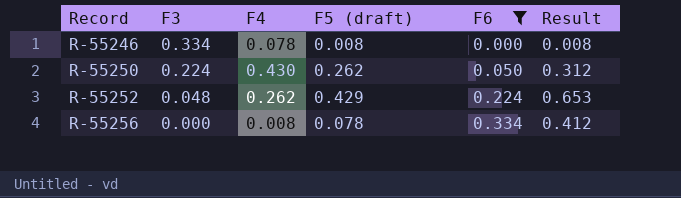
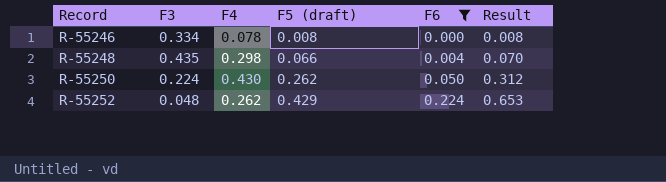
row R-55256: 0.000 | 0.008 | 0.078 | 0.334 | 0.412 -> none
row R-55248: none -> 0.435 | 0.298 | 0.066 | 0.004 | 0.070

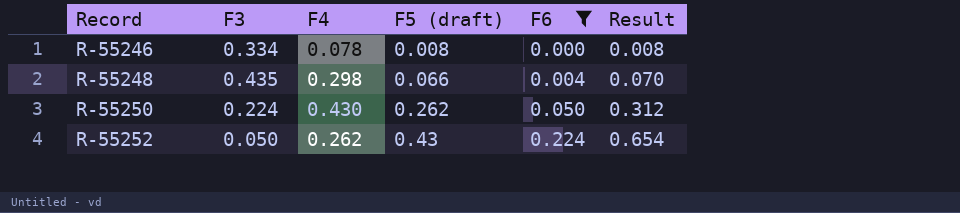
R-55252 | F3: 0.048 -> 0.050
R-55252 | F5 (draft): 0.429 -> 0.43
R-55252 | Result: 0.653 -> 0.654

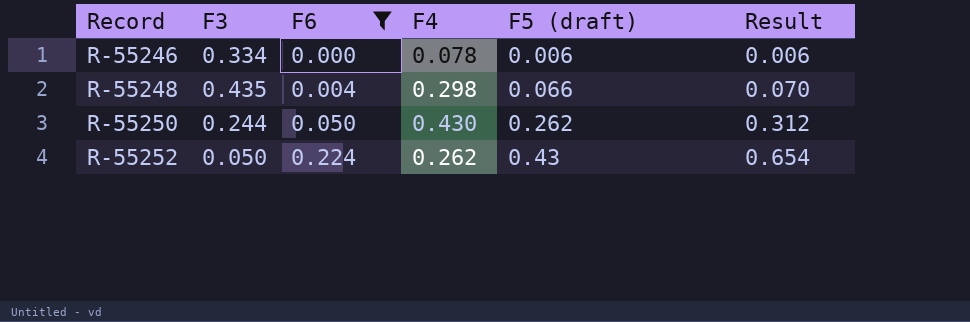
column F6 | position: 5 -> 3
R-55246 | F5 (draft): 0.008 -> 0.006
R-55246 | Result: 0.008 -> 0.006
R-55250 | F3: 0.224 -> 0.244

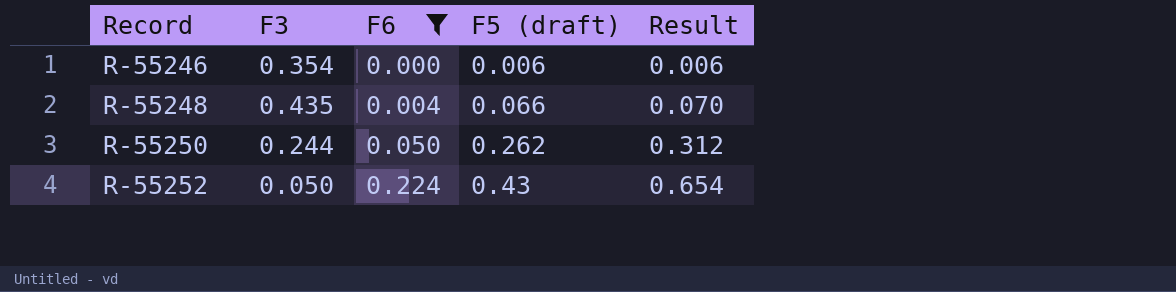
column F4 | position: 4 -> none
R-55246 | F3: 0.334 -> 0.354

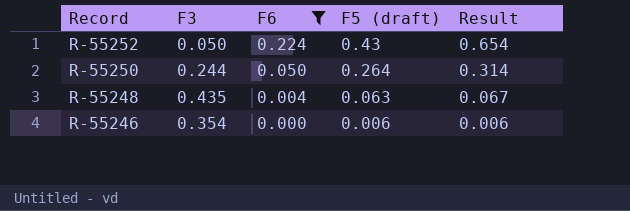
row order: Record ascending -> Record descending
R-55250 | F5 (draft): 0.262 -> 0.264
R-55250 | Result: 0.312 -> 0.314
R-55248 | F5 (draft): 0.066 -> 0.063
R-55248 | Result: 0.070 -> 0.067

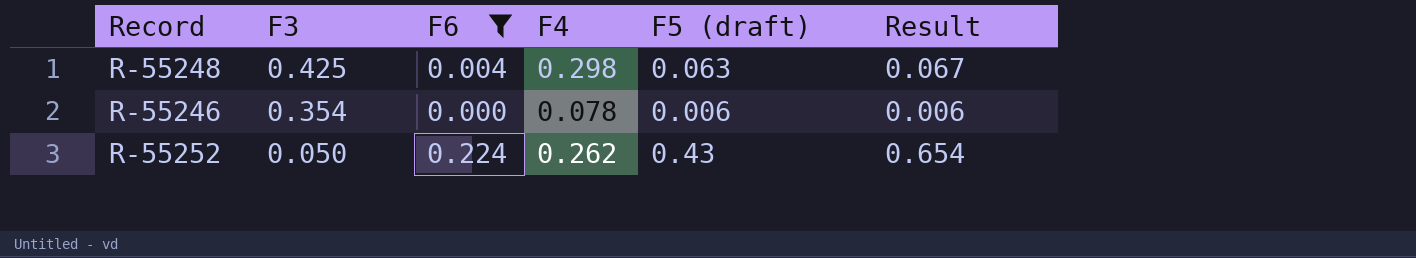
row order: Record descending -> F3 descending
column F4 | position: none -> 4
row R-55250: 0.244 | 0.050 | 0.264 | 0.314 -> none
R-55248 | F3: 0.435 -> 0.425

